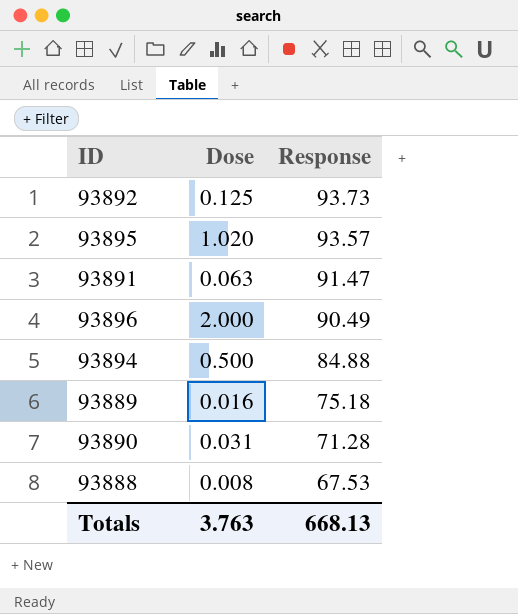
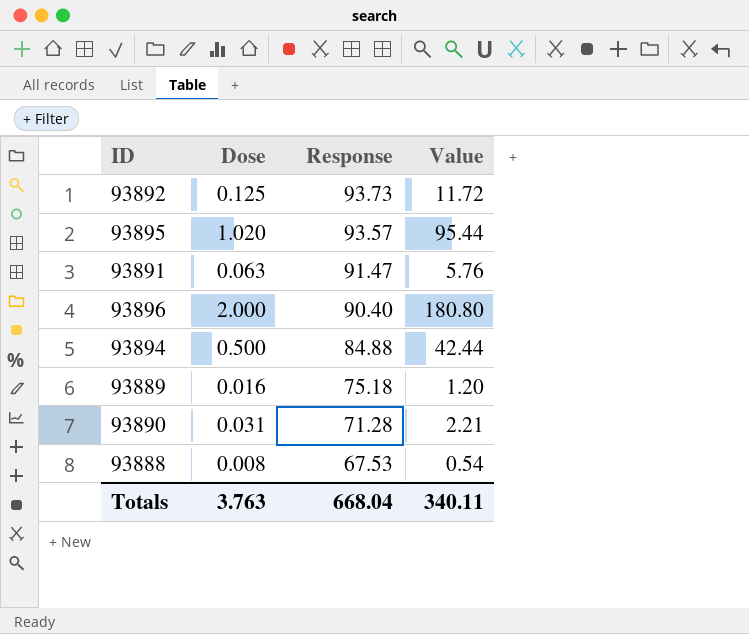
column Value | formula: none -> [Dose] * [Response]
93896 | Response: 90.49 -> 90.40
Totals | Response: 668.13 -> 668.04

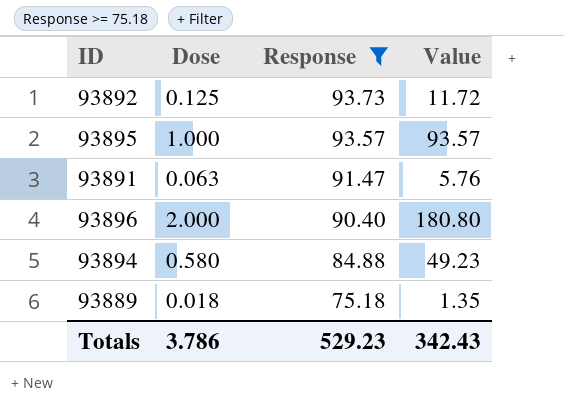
filter: none -> Response >= 75.18
93895 | Dose: 1.020 -> 1.000
93895 | Value: 95.44 -> 93.57
93894 | Dose: 0.500 -> 0.580
93894 | Value: 42.44 -> 49.23
93889 | Dose: 0.016 -> 0.018
93889 | Value: 1.20 -> 1.35
Totals | Dose: 3.763 -> 3.786
Totals | Response: 668.04 -> 529.23
Totals | Value: 340.11 -> 342.43

